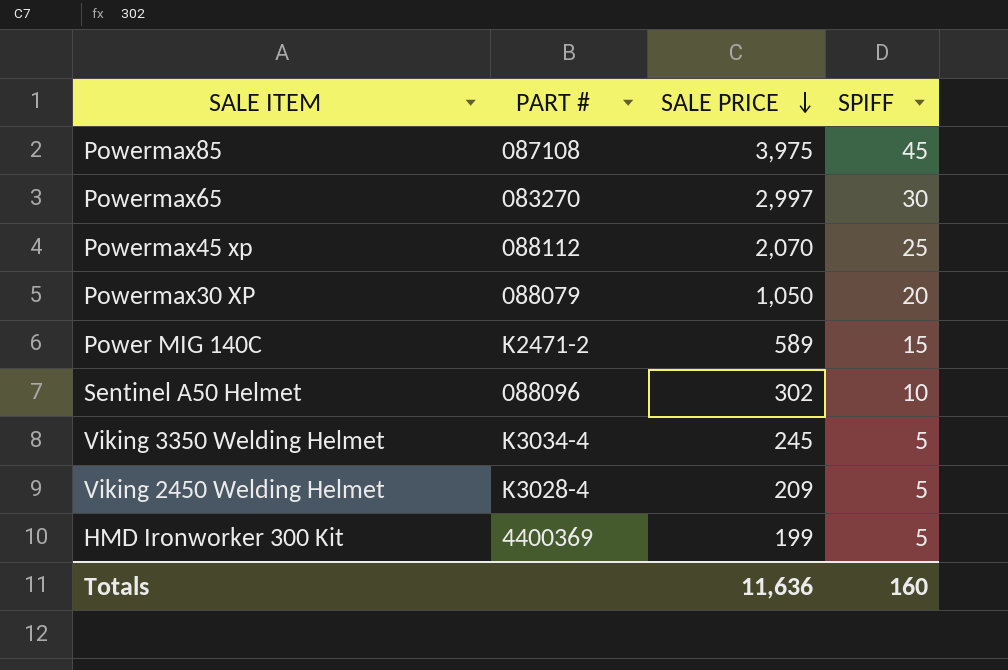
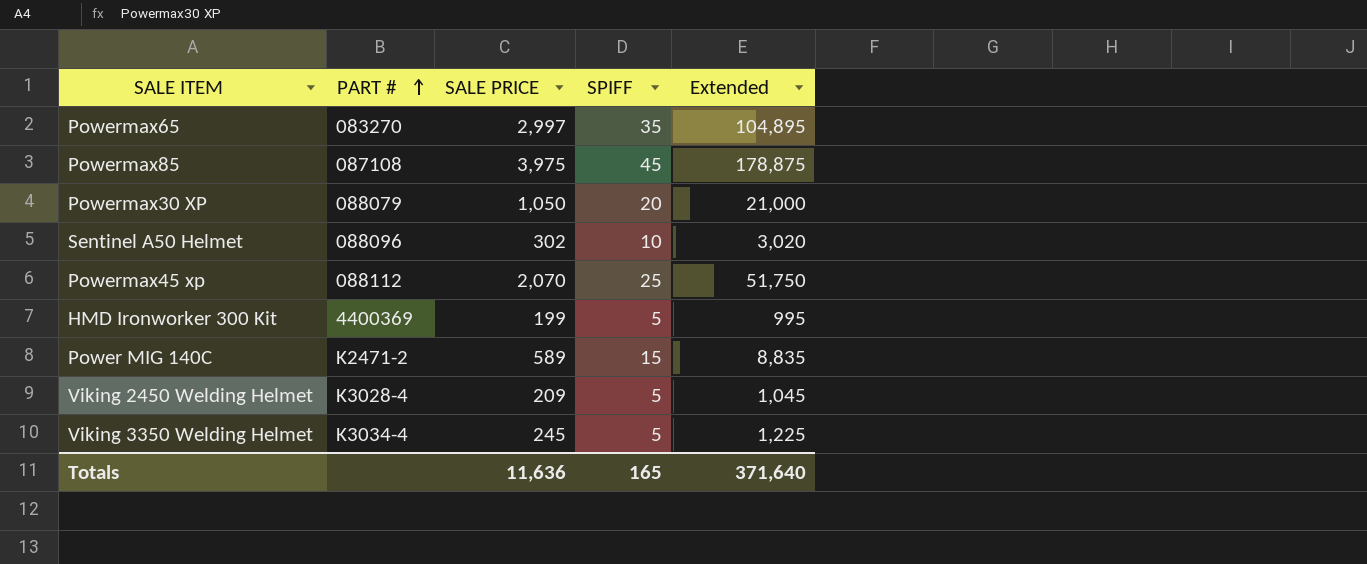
row order: SALE PRICE descending -> PART # ascending
column Extended | formula: none -> [SALE PRICE] * [SPIFF]
Powermax65 | SPIFF: 30 -> 35
Totals | SPIFF: 160 -> 165

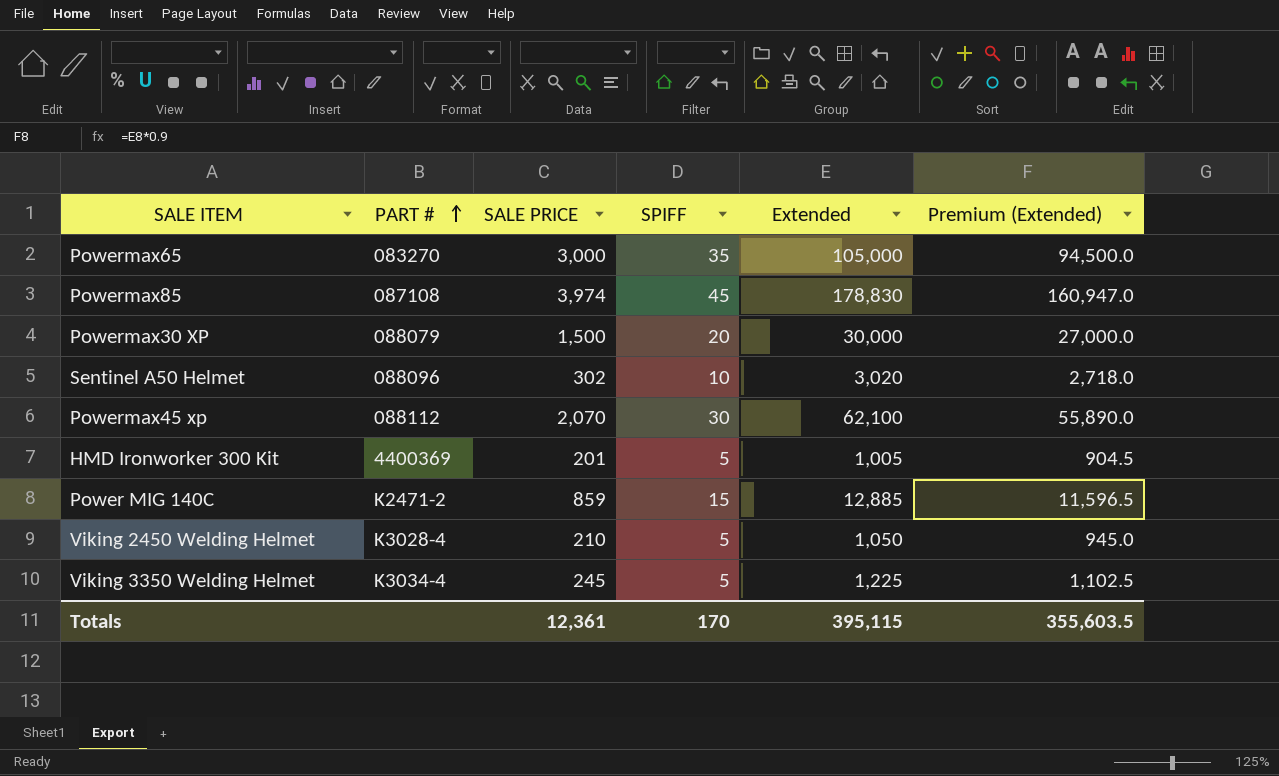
column Premium (Extended) | formula: none -> [Extended] * 0.9
Powermax65 | SALE PRICE: 2,997 -> 3,000
Powermax65 | Extended: 104,895 -> 105,000
Powermax85 | SALE PRICE: 3,975 -> 3,974
Powermax85 | Extended: 178,875 -> 178,830
Powermax30 XP | SALE PRICE: 1,050 -> 1,500
Powermax30 XP | Extended: 21,000 -> 30,000
Powermax45 xp | SPIFF: 25 -> 30
Powermax45 xp | Extended: 51,750 -> 62,100
HMD Ironworker 300 Kit | SALE PRICE: 199 -> 201
HMD Ironworker 300 Kit | Extended: 995 -> 1,005
Power MIG 140C | SALE PRICE: 589 -> 859
Power MIG 140C | Extended: 8,835 -> 12,885
Viking 2450 Welding Helmet | SALE PRICE: 209 -> 210
Viking 2450 Welding Helmet | Extended: 1,045 -> 1,050
Totals | SALE PRICE: 11,636 -> 12,361
Totals | SPIFF: 165 -> 170
Totals | Extended: 371,640 -> 395,115

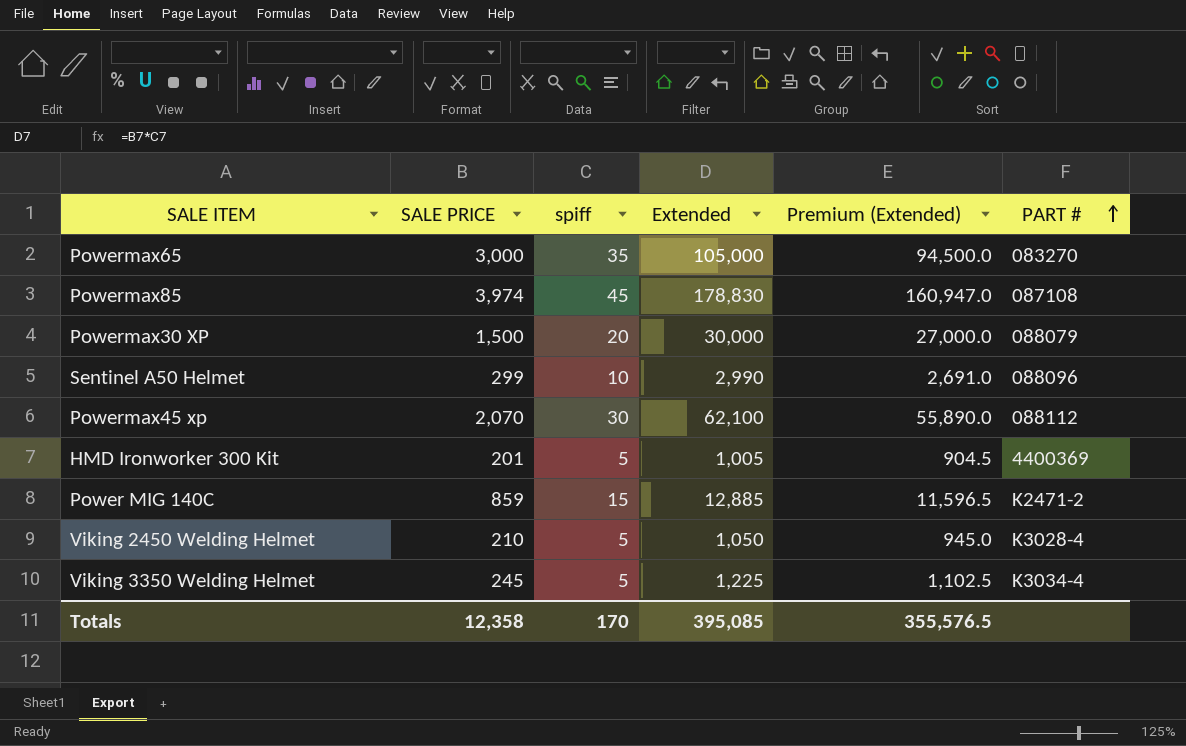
column name: SPIFF -> spiff
column PART # | position: 2 -> 6
Sentinel A50 Helmet | SALE PRICE: 302 -> 299
Sentinel A50 Helmet | Extended: 3,020 -> 2,990
Sentinel A50 Helmet | Premium (Extended): 2,718.0 -> 2,691.0
Totals | SALE PRICE: 12,361 -> 12,358
Totals | Extended: 395,115 -> 395,085
Totals | Premium (Extended): 355,603.5 -> 355,576.5

